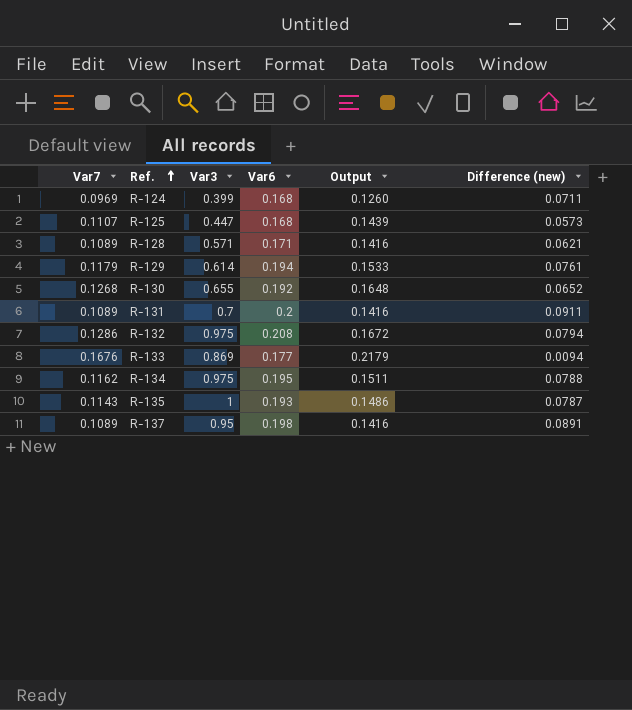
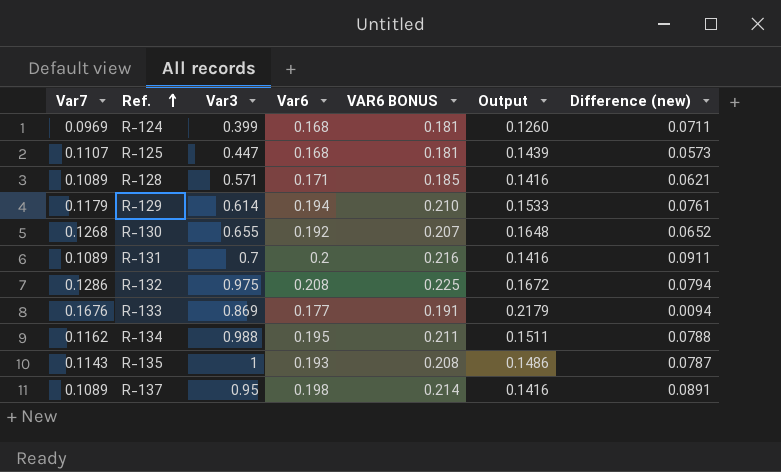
column VAR6 BONUS | formula: none -> [Var6] * 1.08
R-134 | Var3: 0.975 -> 0.988

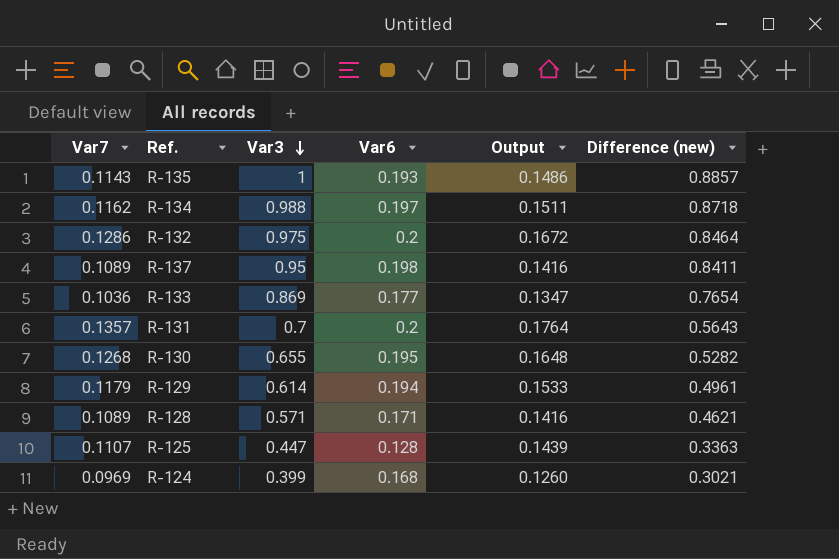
row order: Ref. ascending -> Var3 descending
column VAR6 BONUS | formula: [Var6] * 1.08 -> none
column Difference (new) | formula: [Var6] - [Var7] -> [Var3] - [Var7]
R-134 | Var6: 0.195 -> 0.197
R-132 | Var6: 0.208 -> 0.2
R-133 | Var7: 0.1676 -> 0.1036
R-133 | Output: 0.2179 -> 0.1347
R-131 | Var7: 0.1089 -> 0.1357
R-131 | Output: 0.1416 -> 0.1764
R-130 | Var6: 0.192 -> 0.195
R-125 | Var6: 0.168 -> 0.128

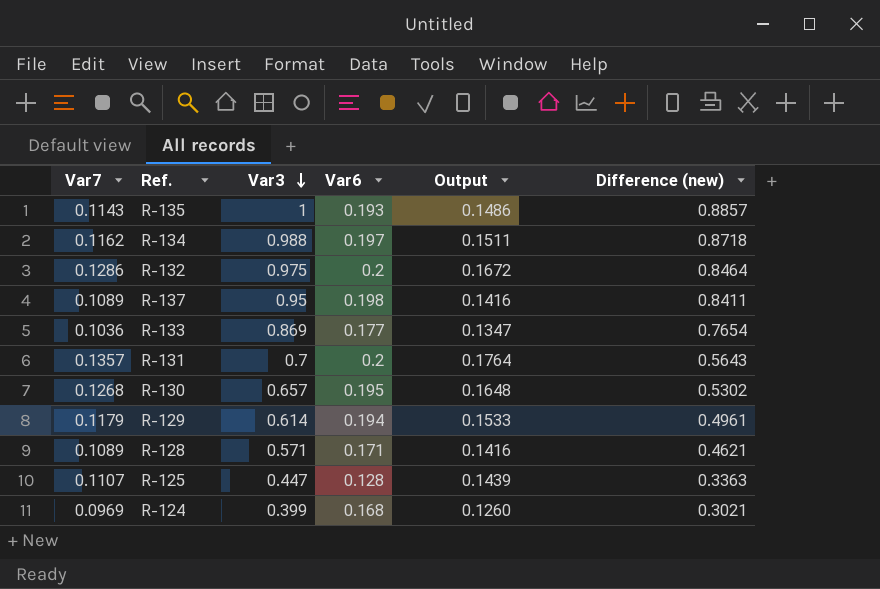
R-130 | Var3: 0.655 -> 0.657
R-130 | Difference (new): 0.5282 -> 0.5302

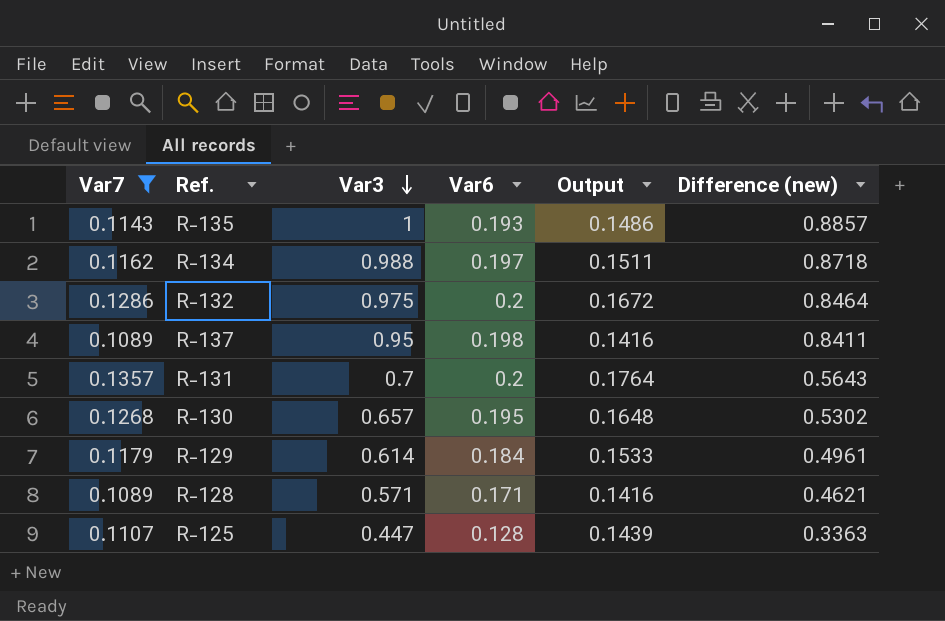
filter: none -> Var7 >= 0.1089
R-129 | Var6: 0.194 -> 0.184

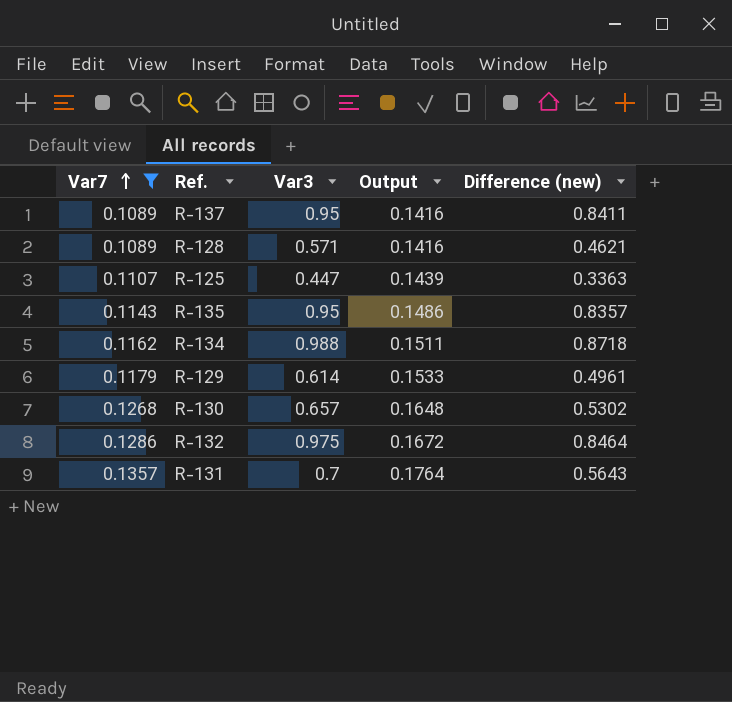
row order: Var3 descending -> Var7 ascending
column Var6 | position: 4 -> none
R-135 | Var3: 1 -> 0.95
R-135 | Difference (new): 0.8857 -> 0.8357

